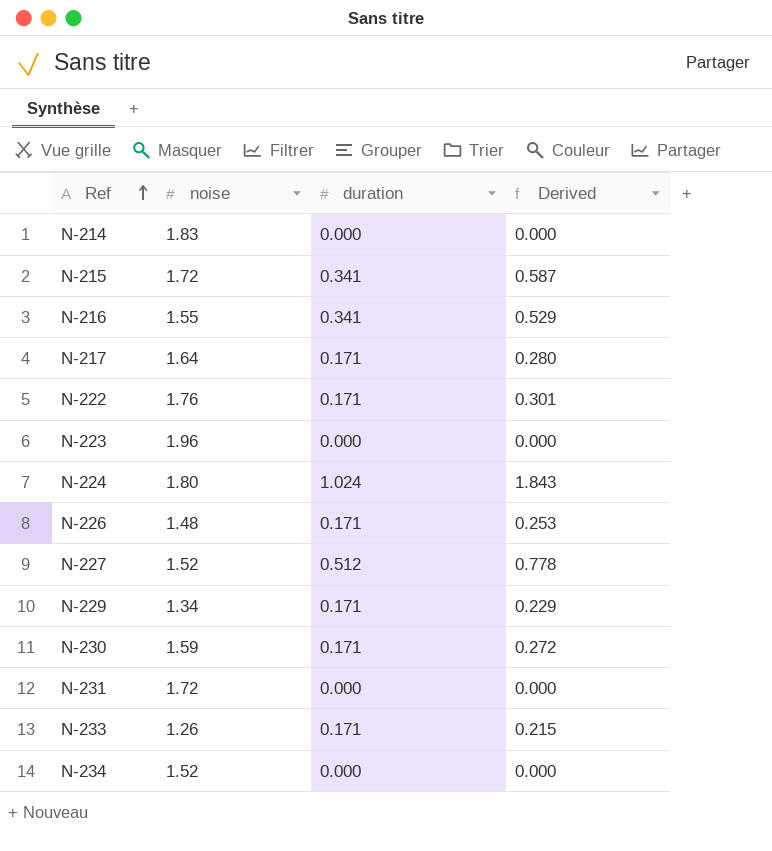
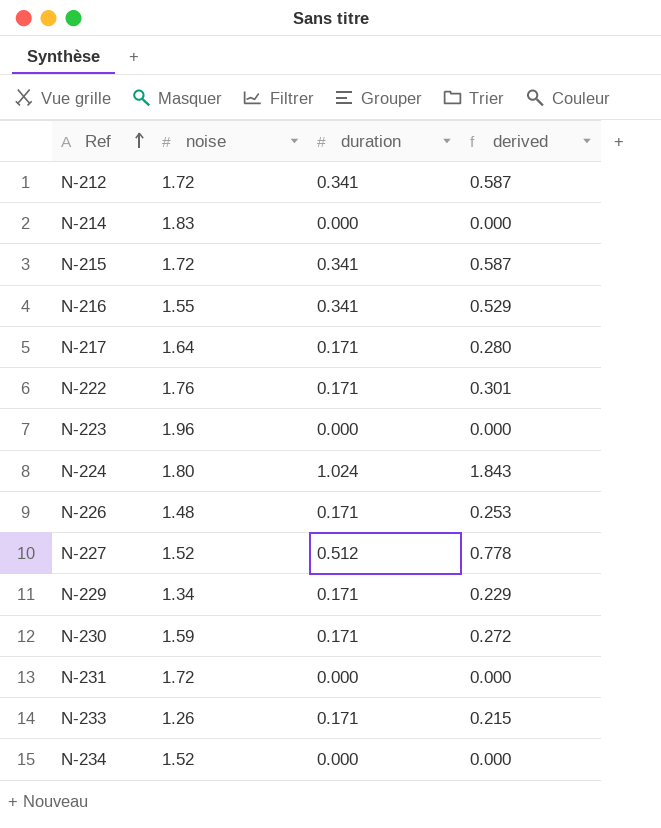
column name: Derived -> derived
row N-212: none -> 1.72 | 0.341 | 0.587

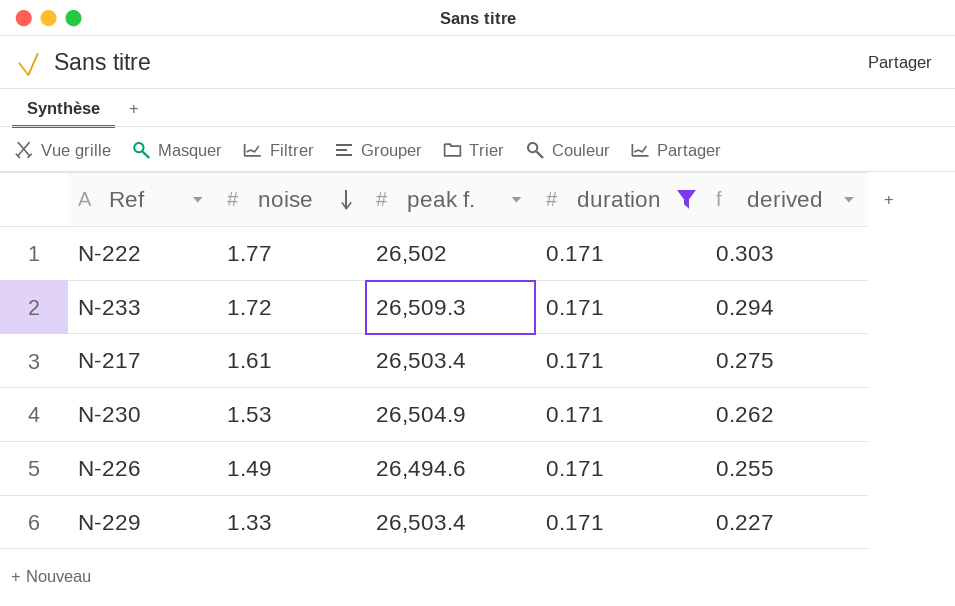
filter: none -> duration = 0.171
row order: Ref ascending -> noise descending
column peak f. | position: none -> 3
N-222 | noise: 1.76 -> 1.77
N-222 | derived: 0.301 -> 0.303
N-233 | noise: 1.26 -> 1.72
N-233 | derived: 0.215 -> 0.294
N-217 | noise: 1.64 -> 1.61
N-217 | derived: 0.280 -> 0.275
N-230 | noise: 1.59 -> 1.53
N-230 | derived: 0.272 -> 0.262
N-226 | noise: 1.48 -> 1.49
N-226 | derived: 0.253 -> 0.255
N-229 | noise: 1.34 -> 1.33
N-229 | derived: 0.229 -> 0.227

